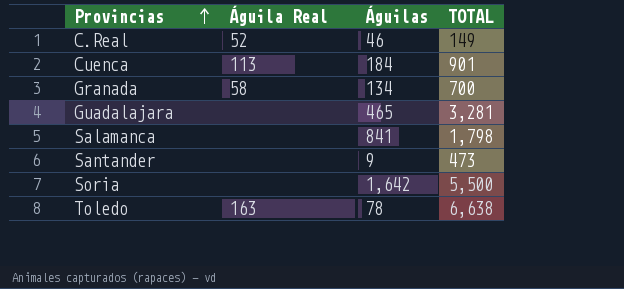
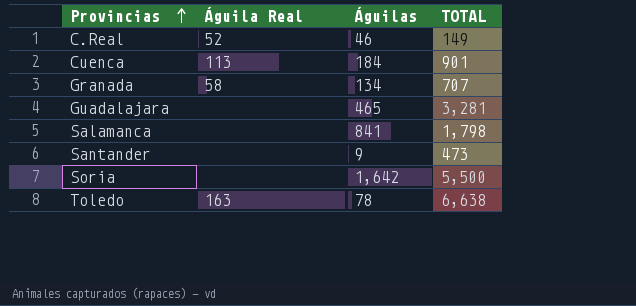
Granada | TOTAL: 700 -> 707

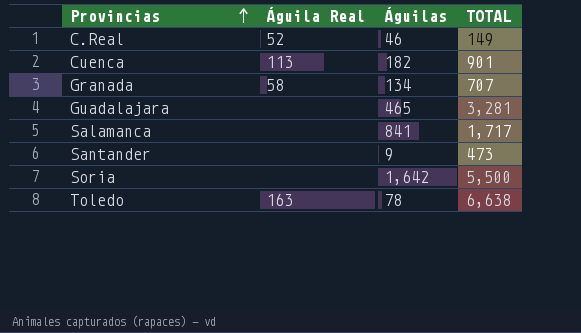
Cuenca | Águilas: 184 -> 182
Salamanca | TOTAL: 1,798 -> 1,717

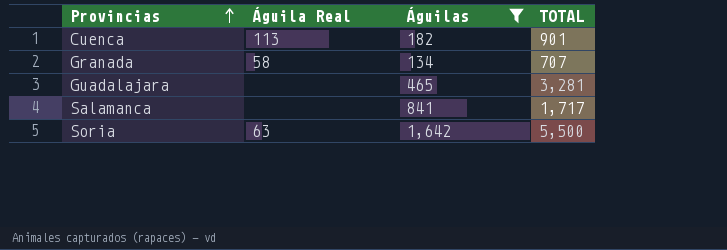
filter: none -> Águilas >= 134
Soria | Águila Real: none -> 63

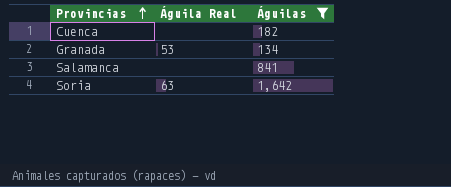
column TOTAL | position: 4 -> none
row Guadalajara: none | 465 | 3,281 -> none
Cuenca | Águila Real: 113 -> none
Granada | Águila Real: 58 -> 53

